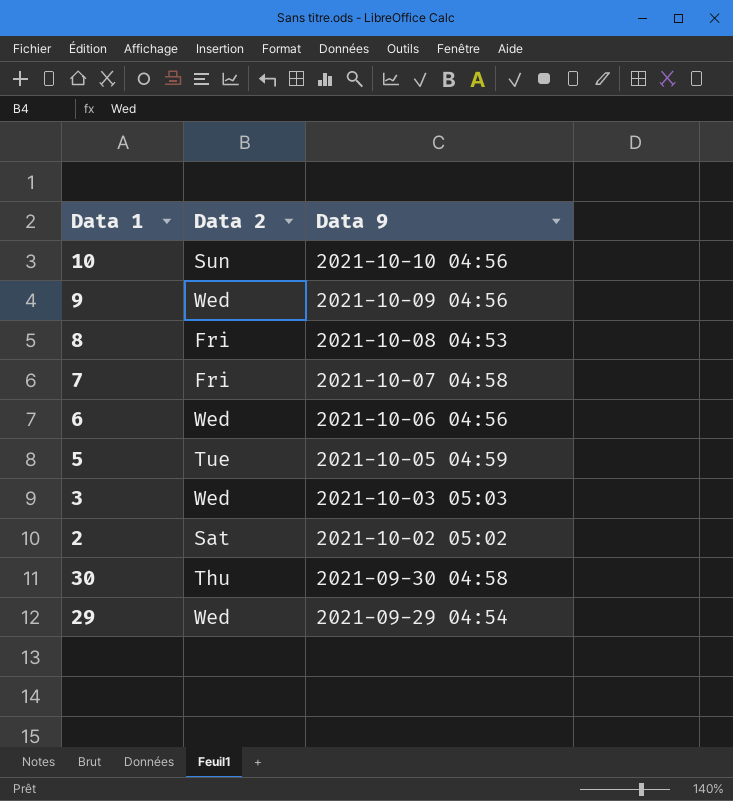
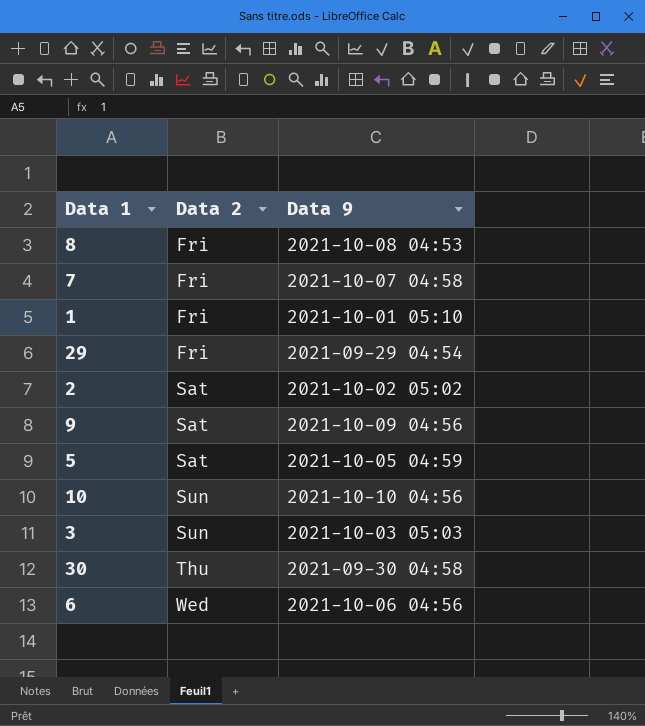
row order: Data 9 descending -> Data 2 ascending
row 1: none -> Fri | 2021-10-01 05:10
29 | Data 2: Wed -> Fri
9 | Data 2: Wed -> Sat
5 | Data 2: Tue -> Sat
3 | Data 2: Wed -> Sun

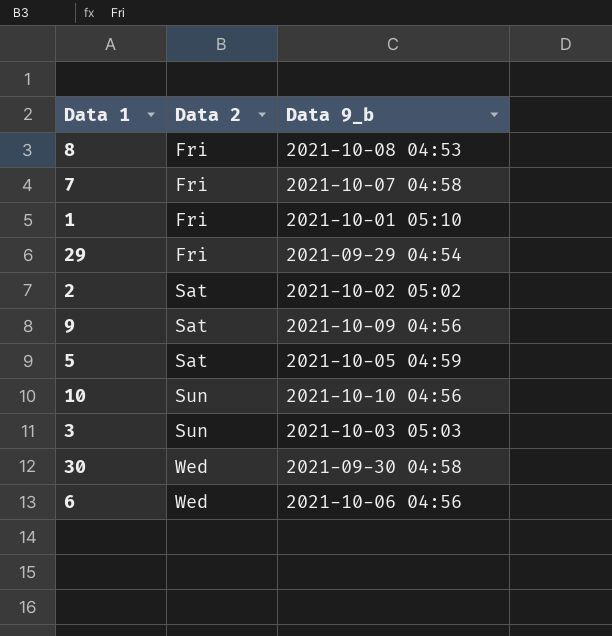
column name: Data 9 -> Data 9_b
30 | Data 2: Thu -> Wed

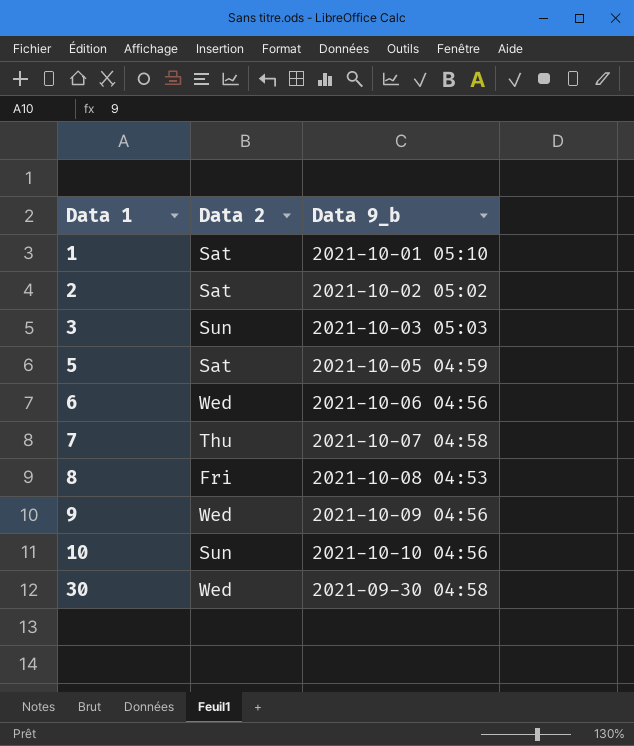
row order: Data 2 ascending -> Data 1 ascending
row 29: Fri | 2021-09-29 04:54 -> none
1 | Data 2: Fri -> Sat
7 | Data 2: Fri -> Thu
9 | Data 2: Sat -> Wed

